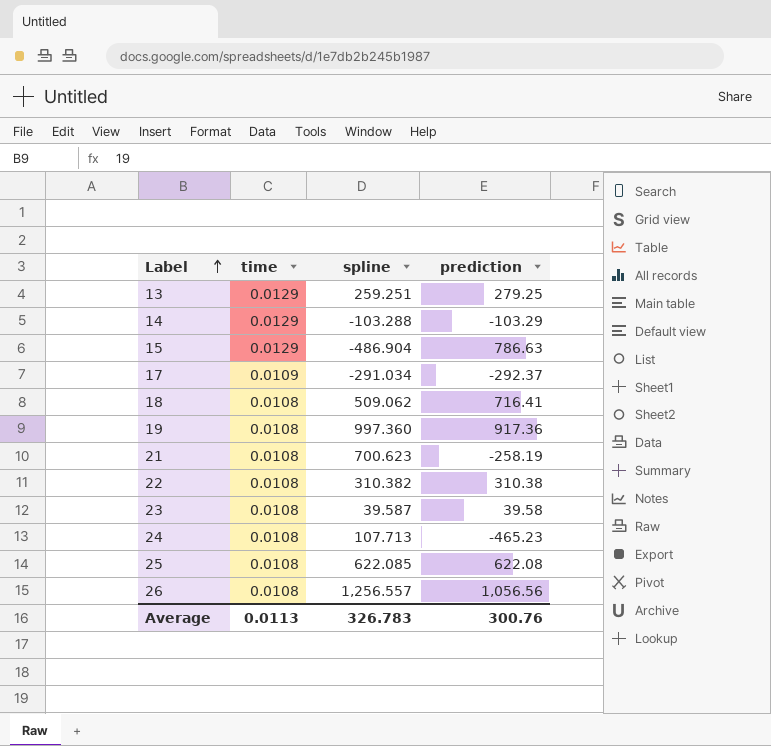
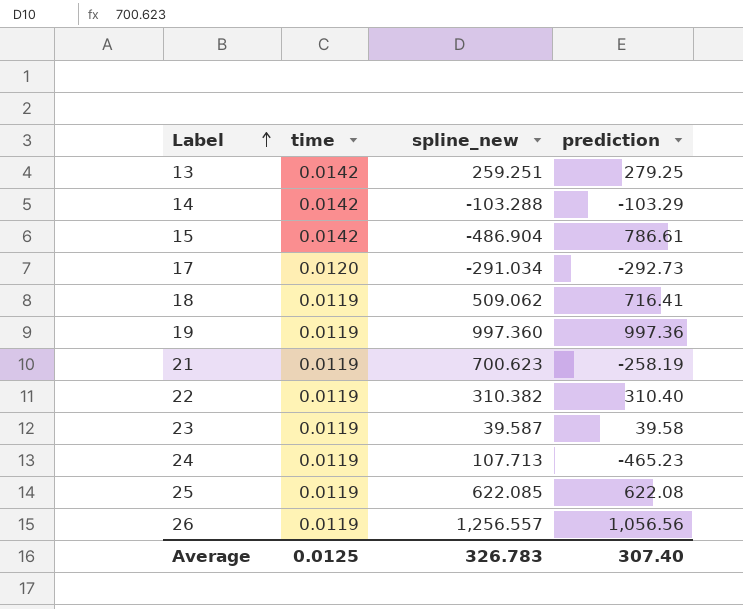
column name: spline -> spline_new
13 | time: 0.0129 -> 0.0142
14 | time: 0.0129 -> 0.0142
15 | time: 0.0129 -> 0.0142
15 | prediction: 786.63 -> 786.61
17 | time: 0.0109 -> 0.0120
17 | prediction: -292.37 -> -292.73
18 | time: 0.0108 -> 0.0119
19 | time: 0.0108 -> 0.0119
19 | prediction: 917.36 -> 997.36
21 | time: 0.0108 -> 0.0119
22 | time: 0.0108 -> 0.0119
22 | prediction: 310.38 -> 310.40
23 | time: 0.0108 -> 0.0119
24 | time: 0.0108 -> 0.0119
25 | time: 0.0108 -> 0.0119
26 | time: 0.0108 -> 0.0119
Average | time: 0.0113 -> 0.0125
Average | prediction: 300.76 -> 307.40

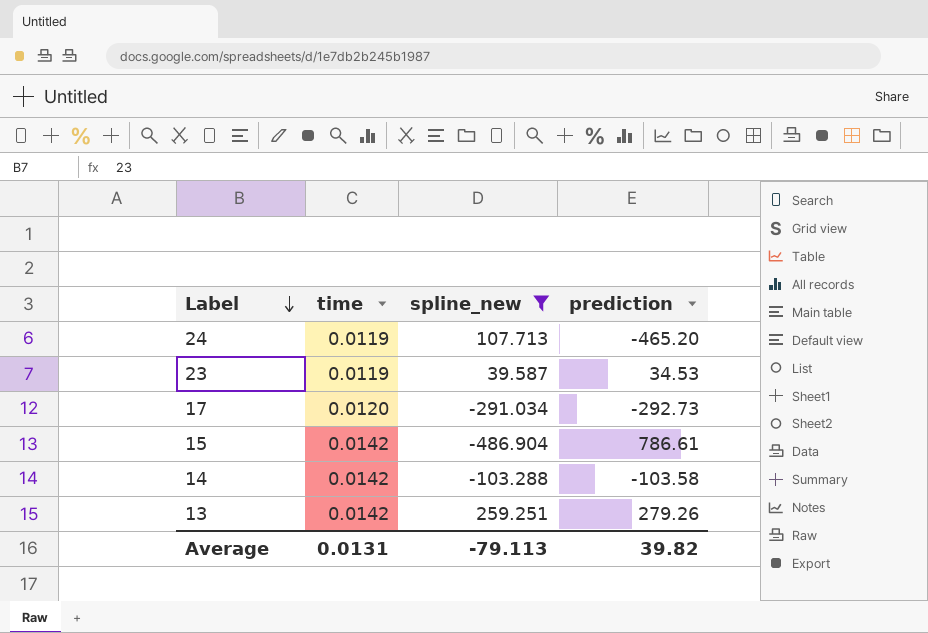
filter: none -> spline_new <= 259.251
row order: Label ascending -> Label descending
24 | prediction: -465.23 -> -465.20
23 | prediction: 39.58 -> 34.53
14 | prediction: -103.29 -> -103.58
13 | prediction: 279.25 -> 279.26
Average | time: 0.0125 -> 0.0131
Average | spline_new: 326.783 -> -79.113
Average | prediction: 307.40 -> 39.82

